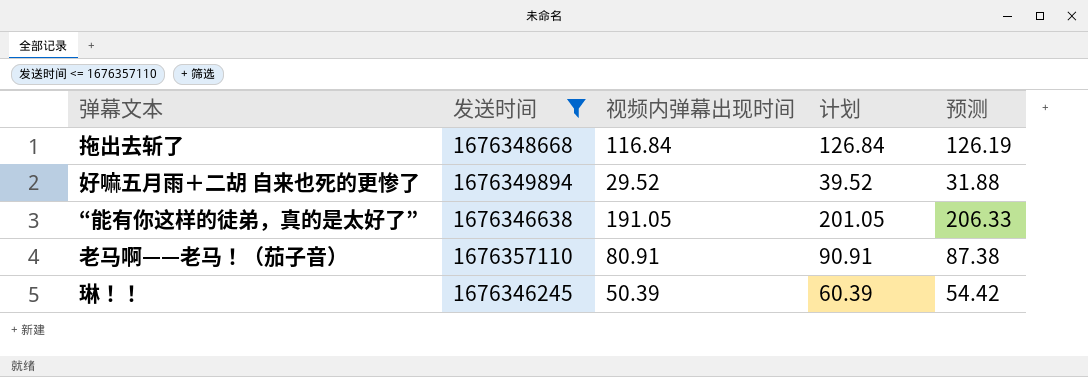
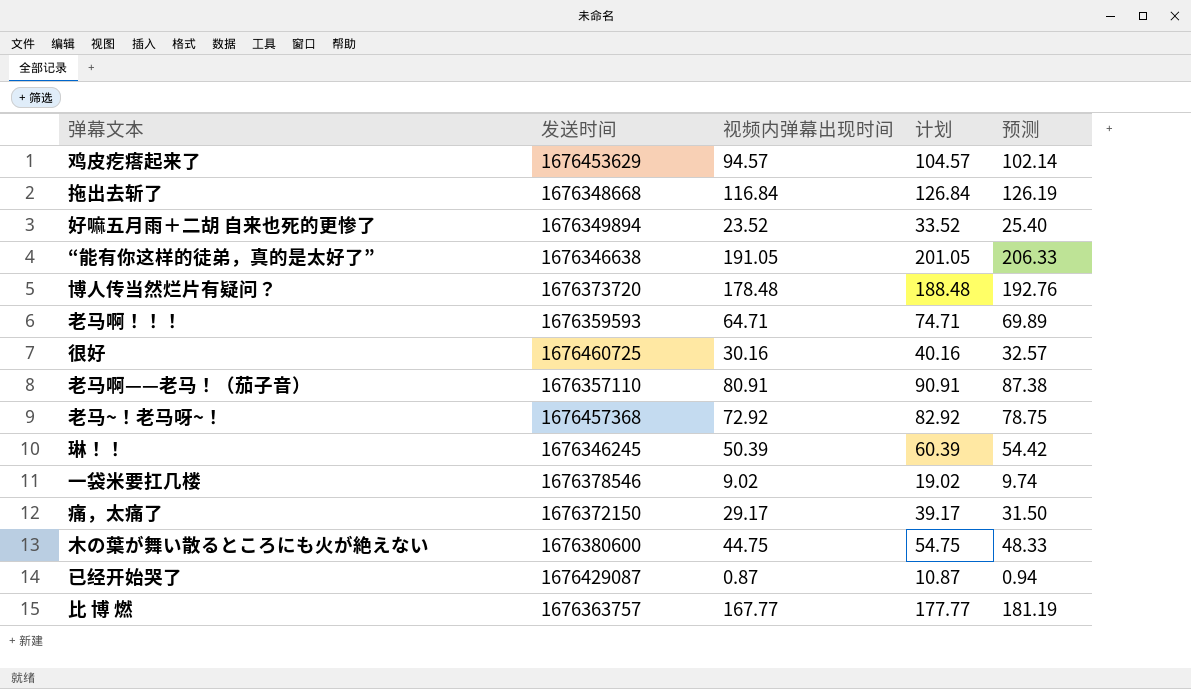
filter: 发送时间 <= 1676357110 -> none
好嘛五月雨＋二胡 自来也死的更惨了 | 视频内弹幕出现时间: 29.52 -> 23.52
好嘛五月雨＋二胡 自来也死的更惨了 | 计划: 39.52 -> 33.52
好嘛五月雨＋二胡 自来也死的更惨了 | 预测: 31.88 -> 25.40

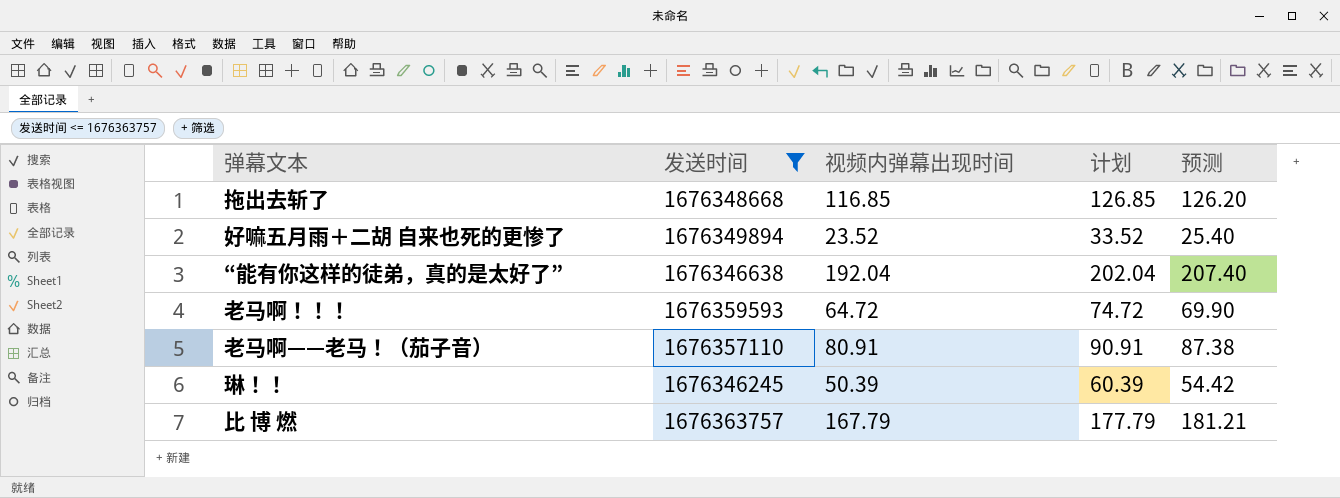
filter: none -> 发送时间 <= 1676363757
拖出去斩了 | 视频内弹幕出现时间: 116.84 -> 116.85
拖出去斩了 | 计划: 126.84 -> 126.85
拖出去斩了 | 预测: 126.19 -> 126.20
“能有你这样的徒弟，真的是太好了” | 视频内弹幕出现时间: 191.05 -> 192.04
“能有你这样的徒弟，真的是太好了” | 计划: 201.05 -> 202.04
“能有你这样的徒弟，真的是太好了” | 预测: 206.33 -> 207.40
老马啊！！！ | 视频内弹幕出现时间: 64.71 -> 64.72
老马啊！！！ | 计划: 74.71 -> 74.72
老马啊！！！ | 预测: 69.89 -> 69.90
比 博 燃 | 视频内弹幕出现时间: 167.77 -> 167.79
比 博 燃 | 计划: 177.77 -> 177.79
比 博 燃 | 预测: 181.19 -> 181.21

